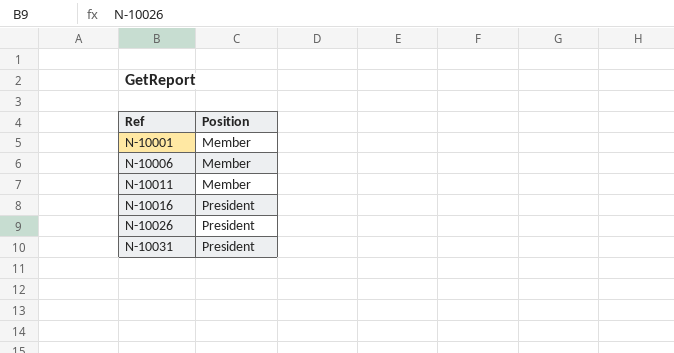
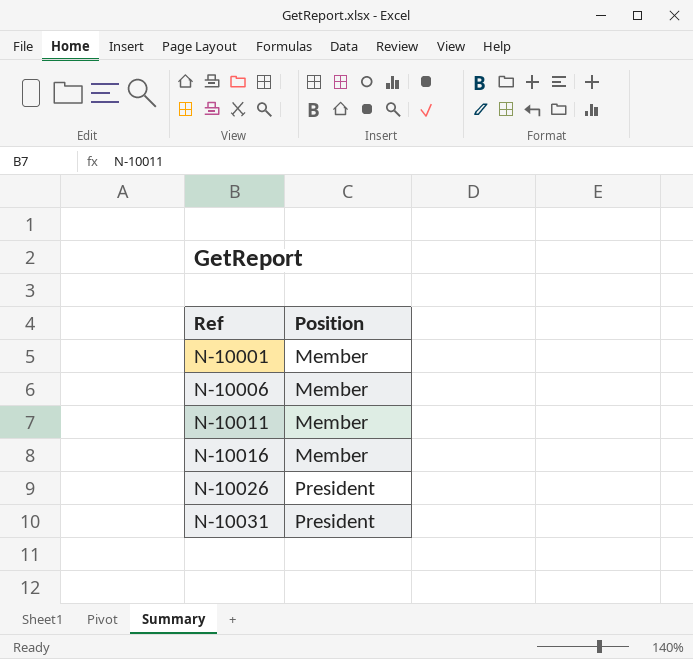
N-10016 | Position: President -> Member

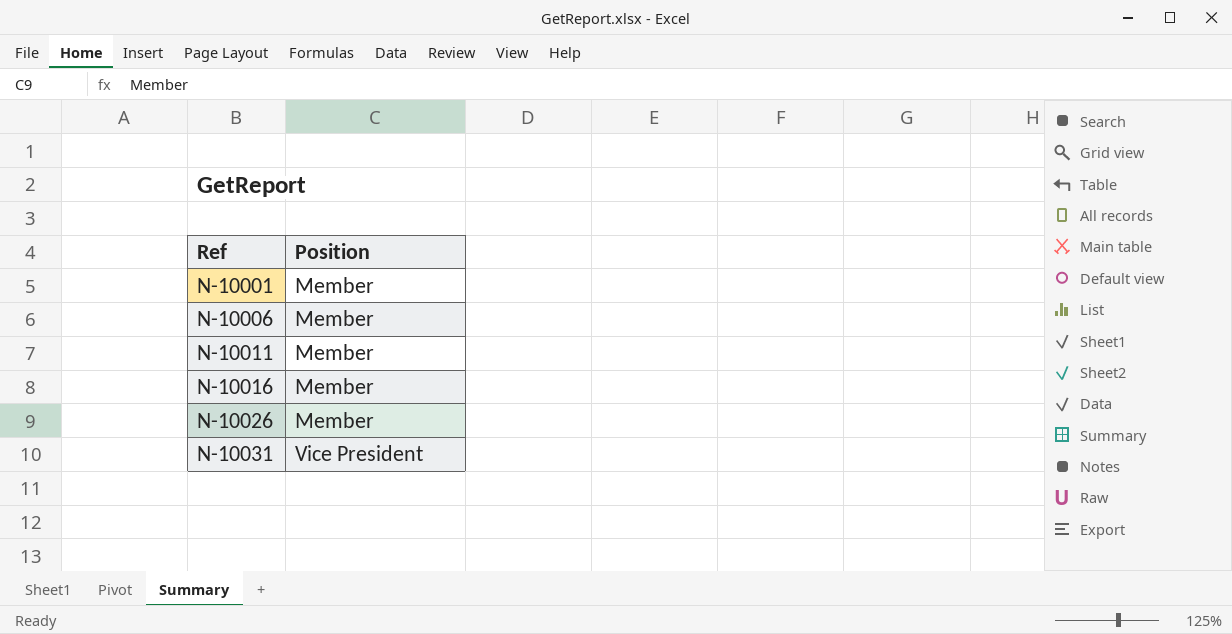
N-10026 | Position: President -> Member
N-10031 | Position: President -> Vice President

